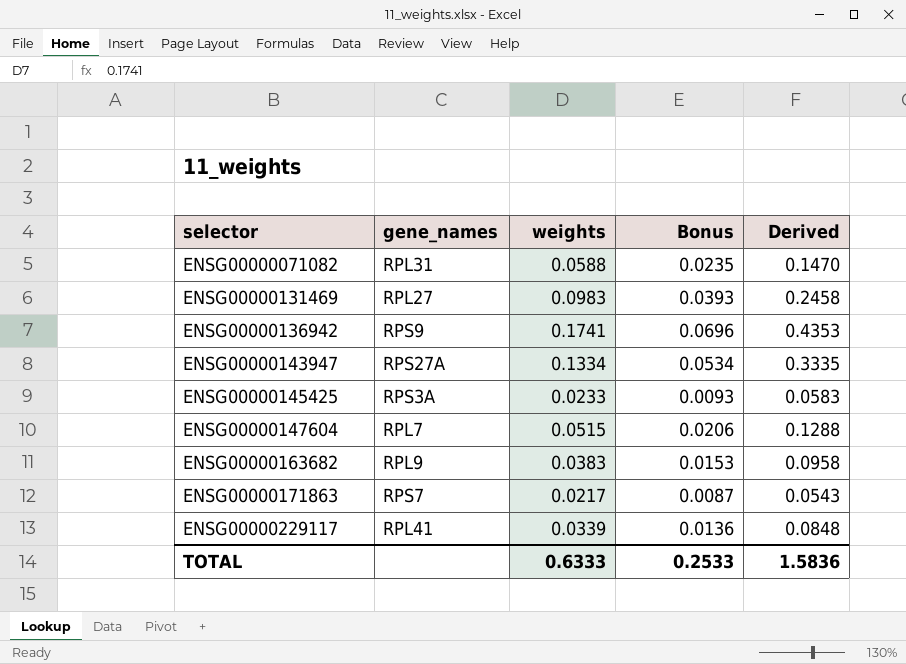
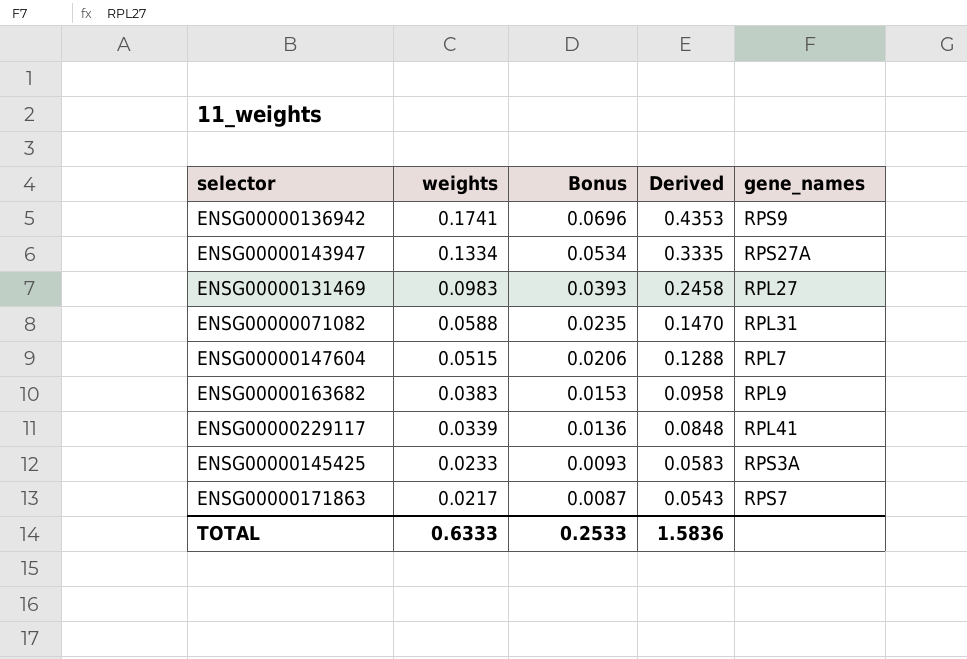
row order: selector ascending -> weights descending
column gene_names | position: 2 -> 5

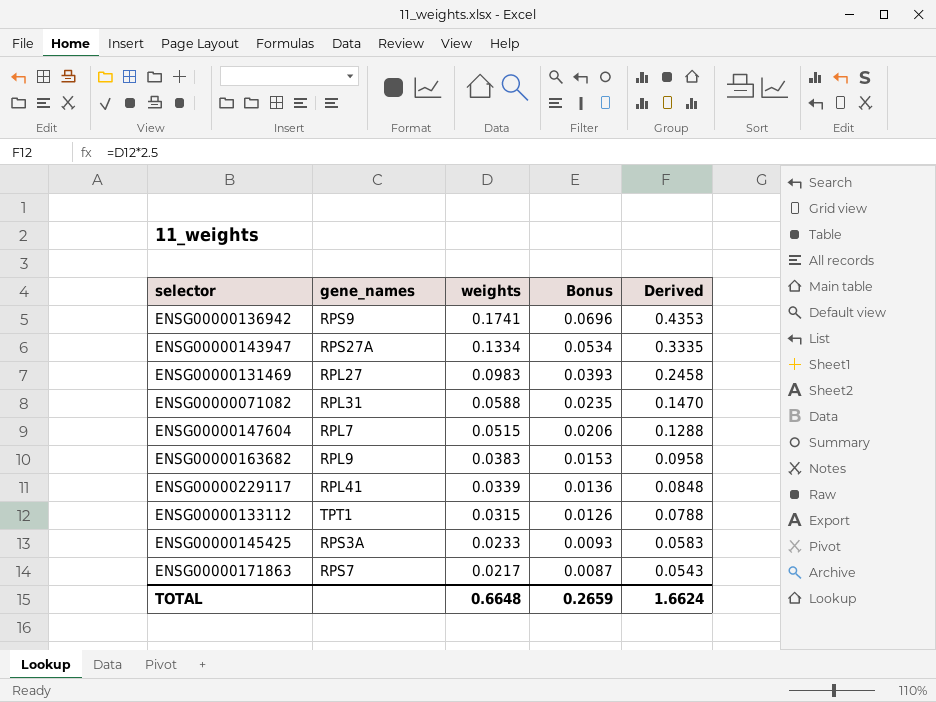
column gene_names | position: 5 -> 2
row ENSG00000133112: none -> TPT1 | 0.0315 | 0.0126 | 0.0788
TOTAL | weights: 0.6333 -> 0.6648
TOTAL | Bonus: 0.2533 -> 0.2659
TOTAL | Derived: 1.5836 -> 1.6624

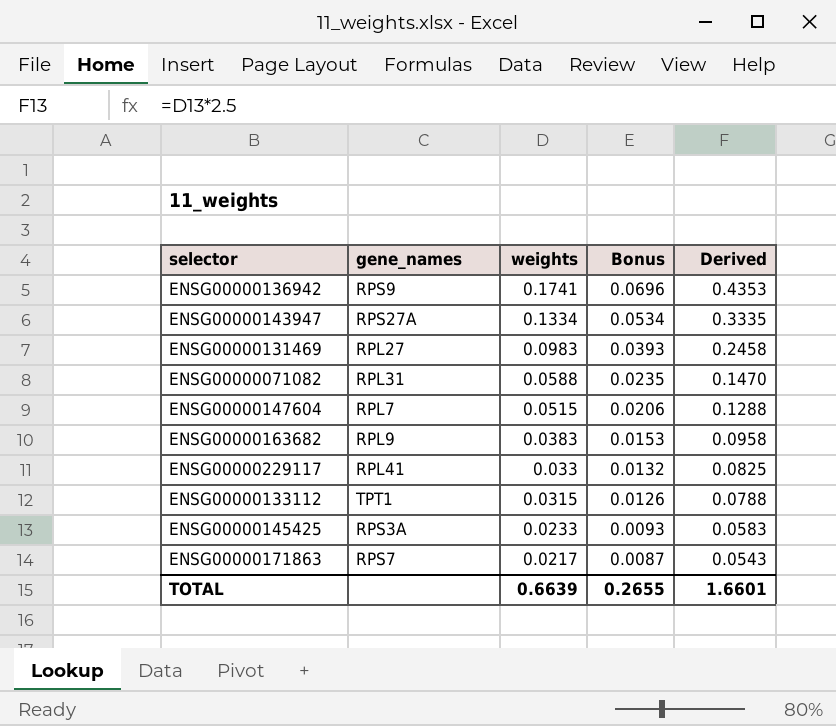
ENSG00000229117 | weights: 0.0339 -> 0.033
ENSG00000229117 | Bonus: 0.0136 -> 0.0132
ENSG00000229117 | Derived: 0.0848 -> 0.0825
TOTAL | weights: 0.6648 -> 0.6639
TOTAL | Bonus: 0.2659 -> 0.2655
TOTAL | Derived: 1.6624 -> 1.6601

